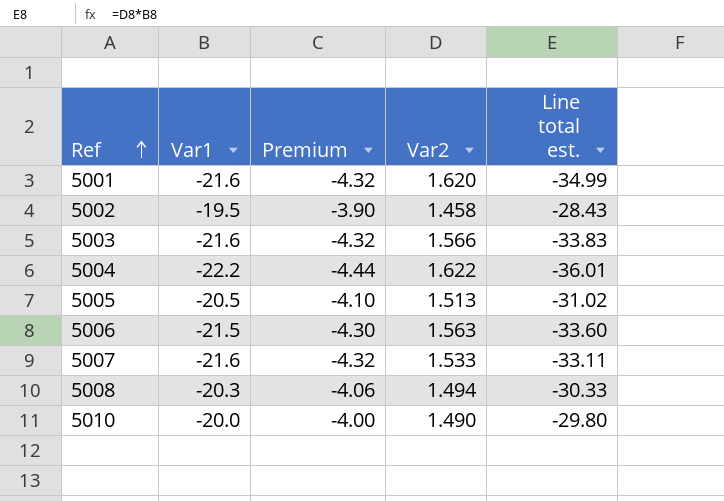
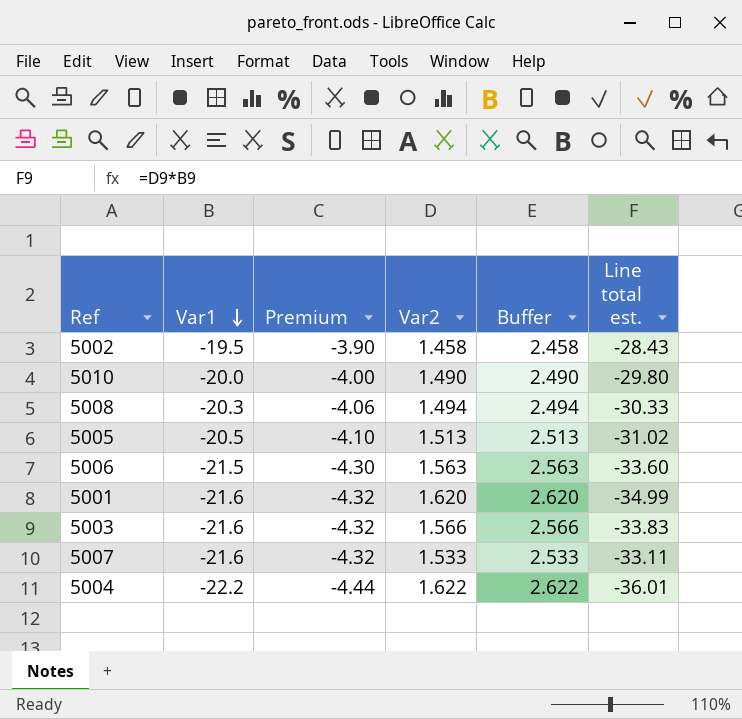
row order: Ref ascending -> Var1 descending
column Buffer | formula: none -> [Var2] + 1

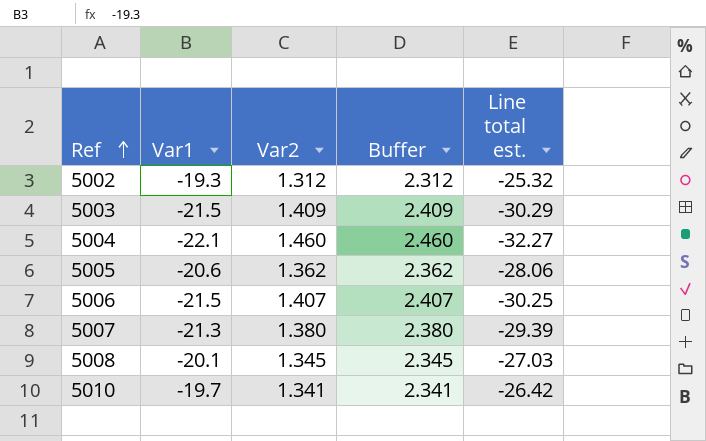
row order: Var1 descending -> Ref ascending
column Premium | formula: [Var1] * 0.2 -> none
row 5001: -21.6 | -4.32 | 1.620 | 2.620 | -34.99 -> none
5002 | Var1: -19.5 -> -19.3
5002 | Var2: 1.458 -> 1.312
5002 | Buffer: 2.458 -> 2.312
5002 | Line total est.: -28.43 -> -25.32
5003 | Var1: -21.6 -> -21.5
5003 | Var2: 1.566 -> 1.409
5003 | Buffer: 2.566 -> 2.409
5003 | Line total est.: -33.83 -> -30.29
5004 | Var1: -22.2 -> -22.1
5004 | Var2: 1.622 -> 1.460
5004 | Buffer: 2.622 -> 2.460
5004 | Line total est.: -36.01 -> -32.27
5005 | Var1: -20.5 -> -20.6
5005 | Var2: 1.513 -> 1.362
5005 | Buffer: 2.513 -> 2.362
5005 | Line total est.: -31.02 -> -28.06
5006 | Var2: 1.563 -> 1.407
5006 | Buffer: 2.563 -> 2.407
5006 | Line total est.: -33.60 -> -30.25
5007 | Var1: -21.6 -> -21.3
5007 | Var2: 1.533 -> 1.380
5007 | Buffer: 2.533 -> 2.380
5007 | Line total est.: -33.11 -> -29.39
5008 | Var1: -20.3 -> -20.1
5008 | Var2: 1.494 -> 1.345
5008 | Buffer: 2.494 -> 2.345
5008 | Line total est.: -30.33 -> -27.03
5010 | Var1: -20.0 -> -19.7
5010 | Var2: 1.490 -> 1.341
5010 | Buffer: 2.490 -> 2.341
5010 | Line total est.: -29.80 -> -26.42

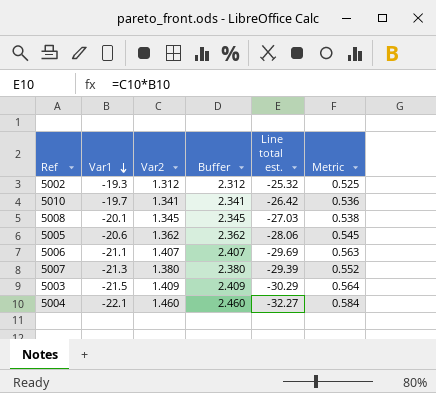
row order: Ref ascending -> Var1 descending
column Metric | formula: none -> [Var2] * 0.4
5006 | Var1: -21.5 -> -21.1
5006 | Line total est.: -30.25 -> -29.69

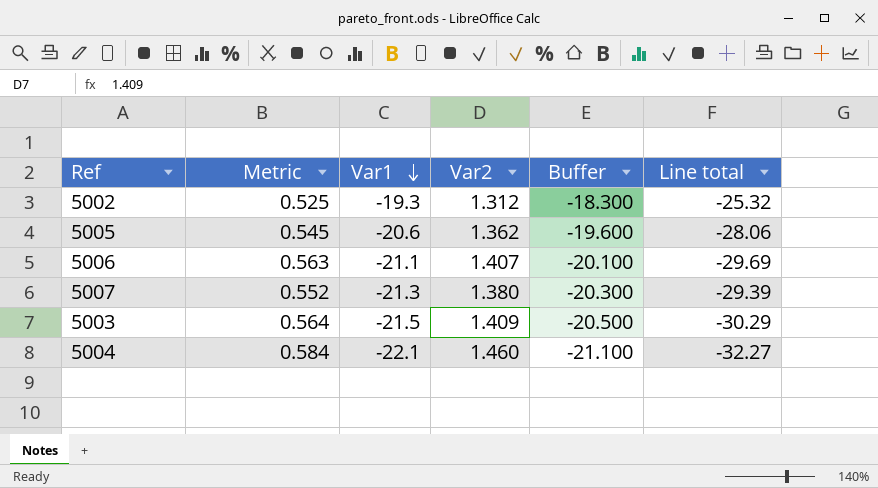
column Metric | position: 6 -> 2
column Buffer | formula: [Var2] + 1 -> [Var1] + 1
column name: Line total est. -> Line total
row 5010: -19.7 | 1.341 | 2.341 | -26.42 | 0.536 -> none
row 5008: -20.1 | 1.345 | 2.345 | -27.03 | 0.538 -> none

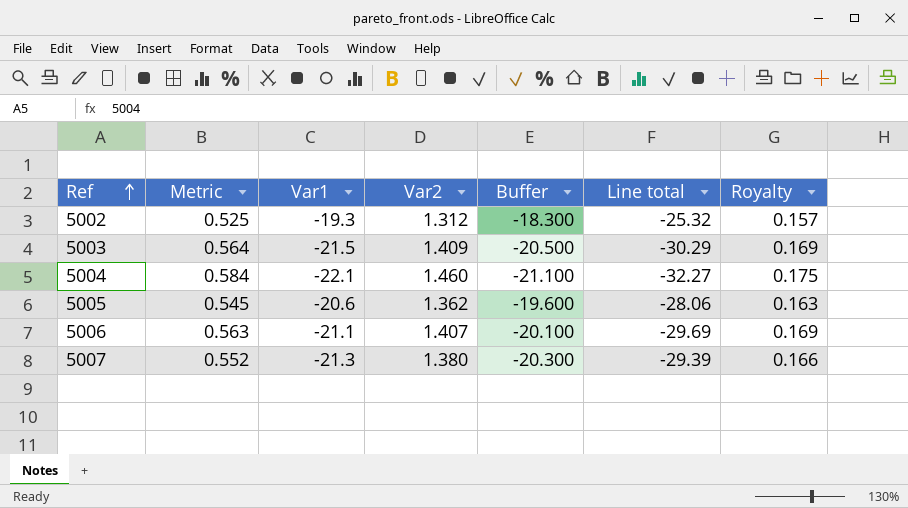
row order: Var1 descending -> Ref ascending
column Royalty | formula: none -> [Var2] * 0.12

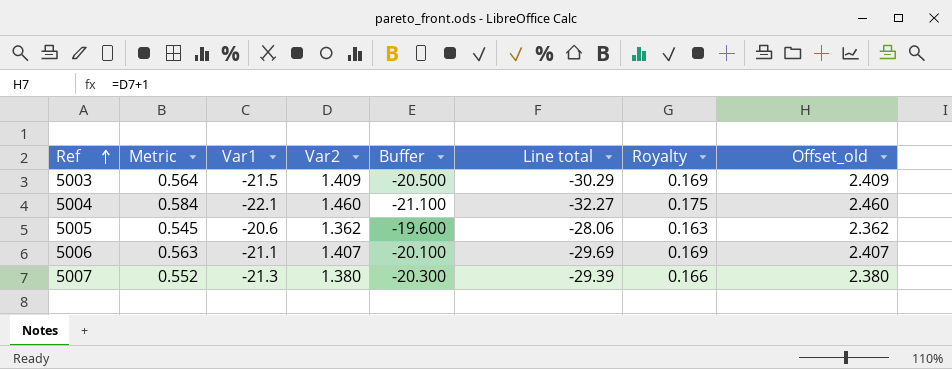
column Offset_old | formula: none -> [Var2] + 1
row 5002: 0.525 | -19.3 | 1.312 | -18.300 | -25.32 | 0.157 -> none

